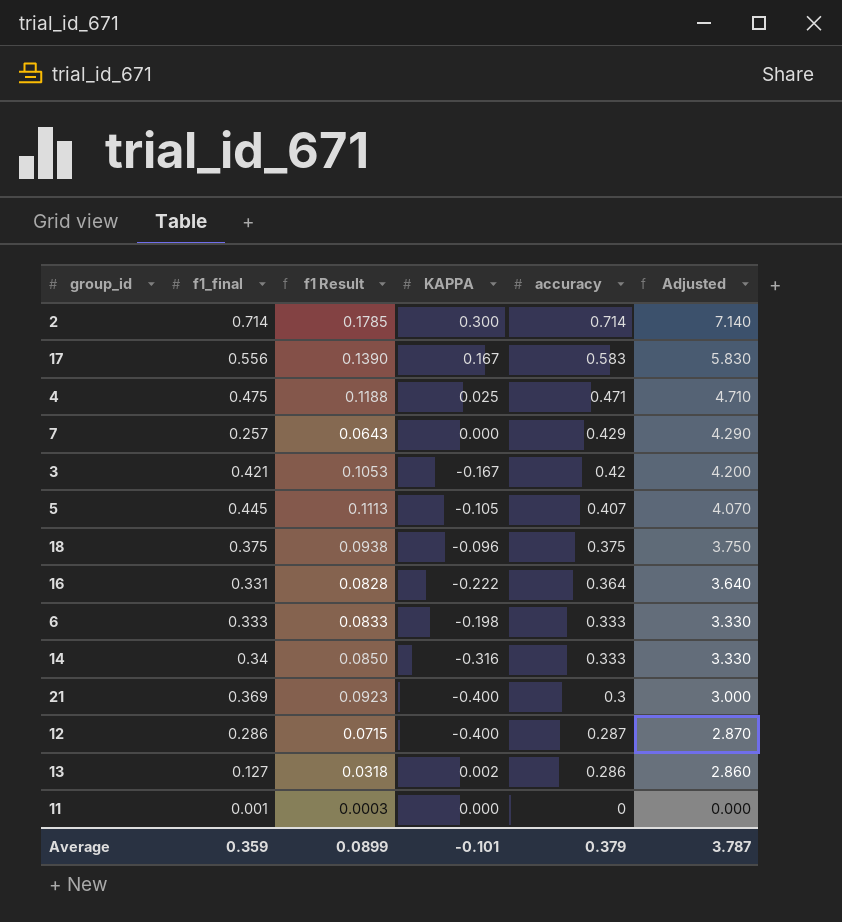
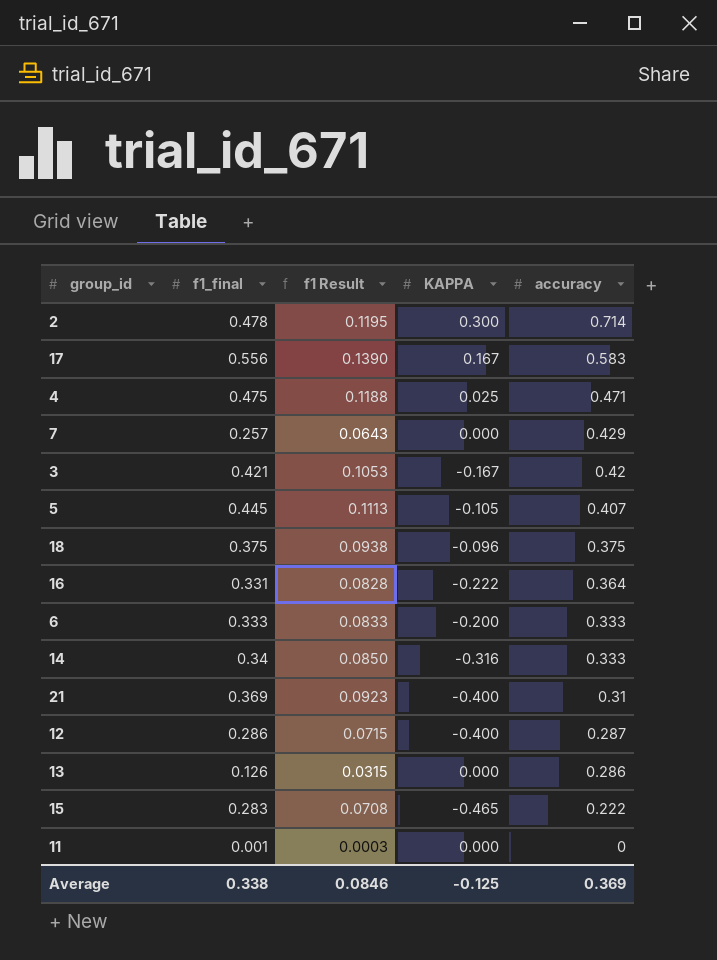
column Adjusted | formula: [accuracy] * 10 -> none
2 | f1_final: 0.714 -> 0.478
2 | f1 Result: 0.1785 -> 0.1195
6 | KAPPA: -0.198 -> -0.200
21 | accuracy: 0.3 -> 0.31
13 | f1_final: 0.127 -> 0.126
13 | f1 Result: 0.0318 -> 0.0315
13 | KAPPA: 0.002 -> 0.000
row 15: none -> 0.283 | 0.0708 | -0.465 | 0.222
Average | f1_final: 0.359 -> 0.338
Average | f1 Result: 0.0899 -> 0.0846
Average | KAPPA: -0.101 -> -0.125
Average | accuracy: 0.379 -> 0.369

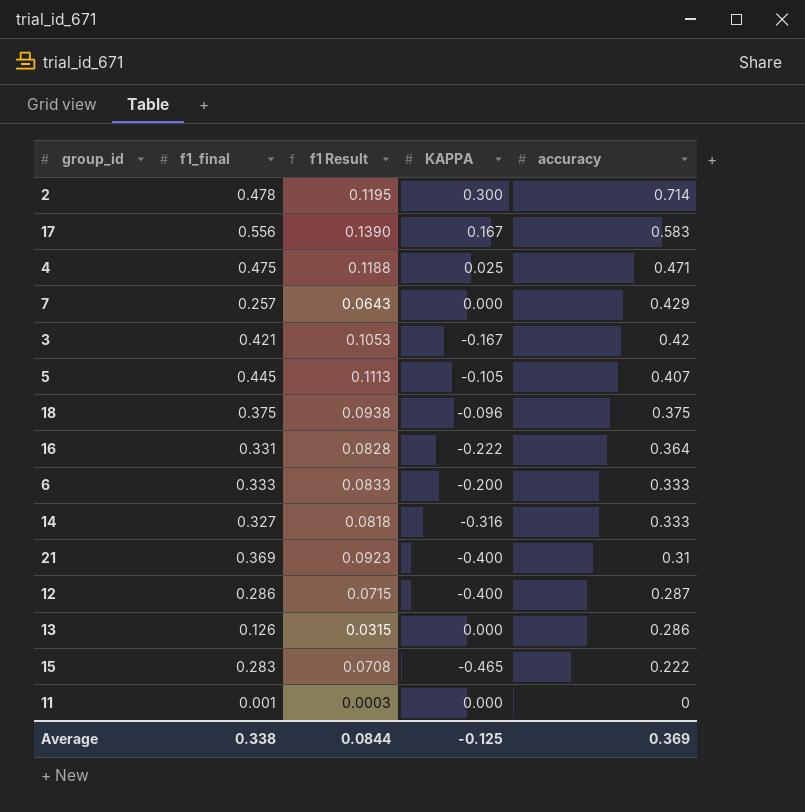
14 | f1_final: 0.34 -> 0.327
14 | f1 Result: 0.0850 -> 0.0818
Average | f1 Result: 0.0846 -> 0.0844

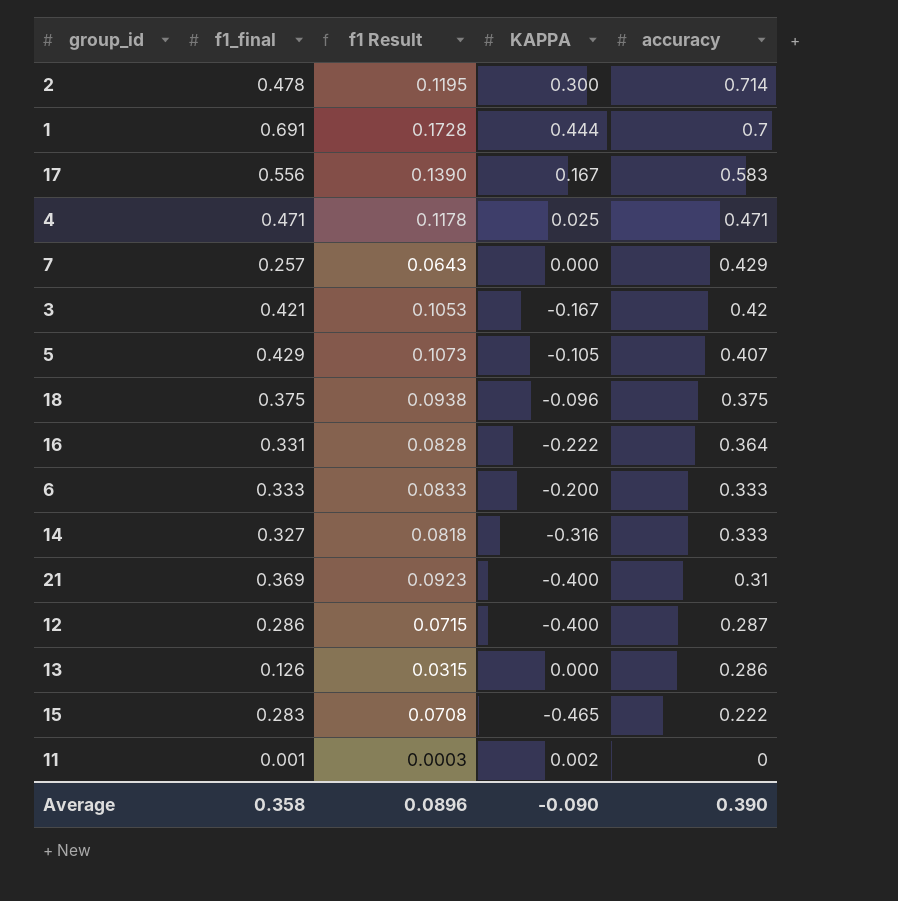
row 1: none -> 0.691 | 0.1728 | 0.444 | 0.7
4 | f1_final: 0.475 -> 0.471
4 | f1 Result: 0.1188 -> 0.1178
5 | f1_final: 0.445 -> 0.429
5 | f1 Result: 0.1113 -> 0.1073
11 | KAPPA: 0.000 -> 0.002
Average | f1_final: 0.338 -> 0.358
Average | f1 Result: 0.0844 -> 0.0896
Average | KAPPA: -0.125 -> -0.090
Average | accuracy: 0.369 -> 0.390

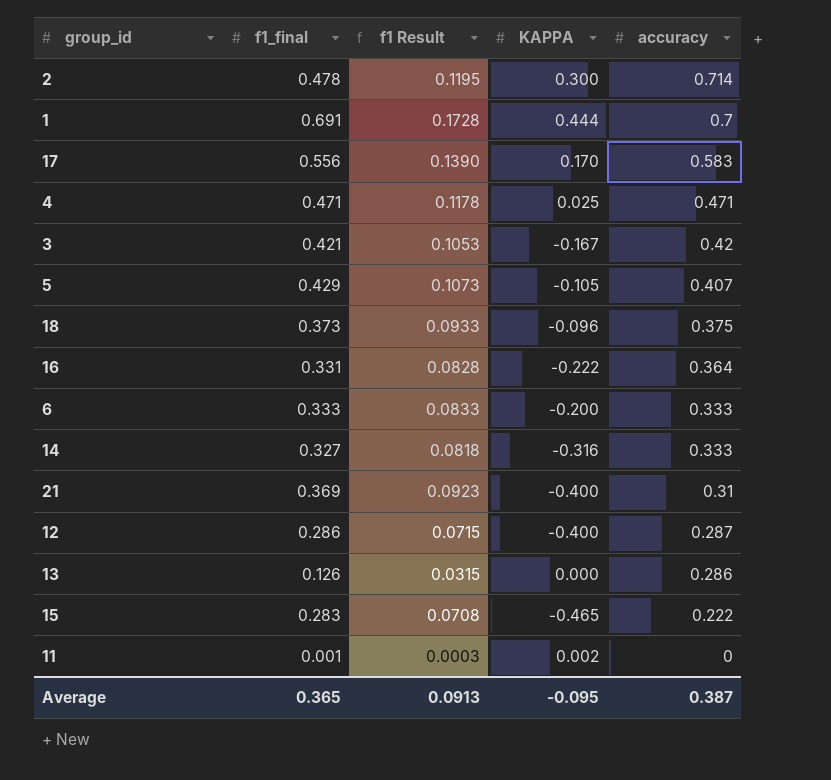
row 7: 0.257 | 0.0643 | 0.000 | 0.429 -> none
17 | KAPPA: 0.167 -> 0.170
18 | f1_final: 0.375 -> 0.373
18 | f1 Result: 0.0938 -> 0.0933
Average | f1_final: 0.358 -> 0.365
Average | f1 Result: 0.0896 -> 0.0913
Average | KAPPA: -0.090 -> -0.095
Average | accuracy: 0.390 -> 0.387

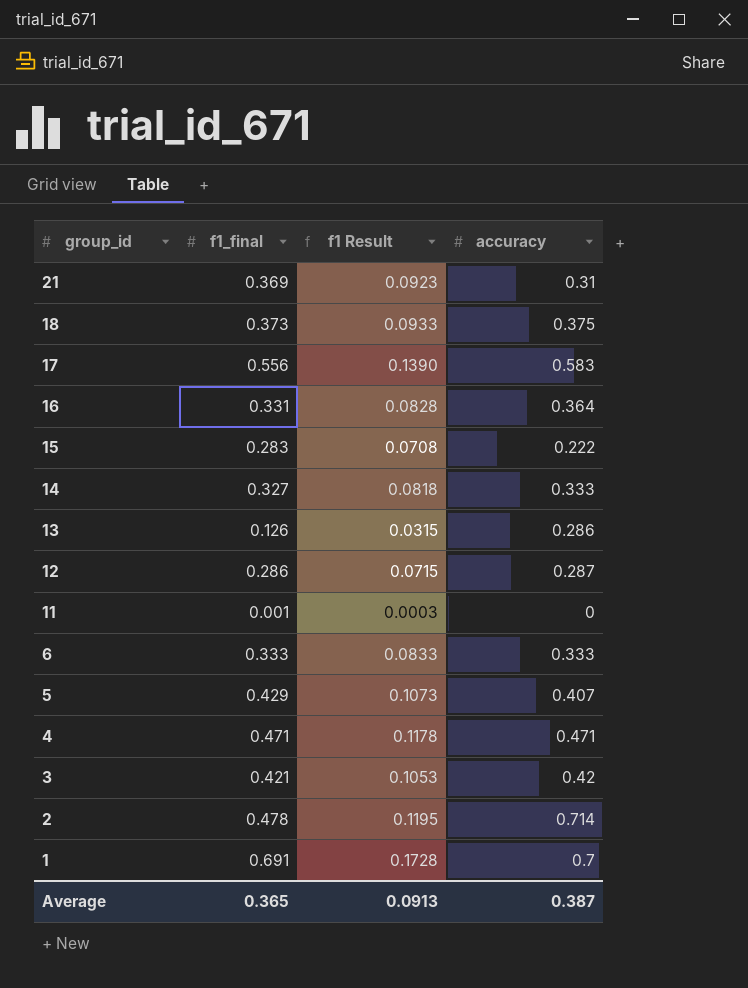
row order: accuracy descending -> group_id descending
column KAPPA | position: 4 -> none

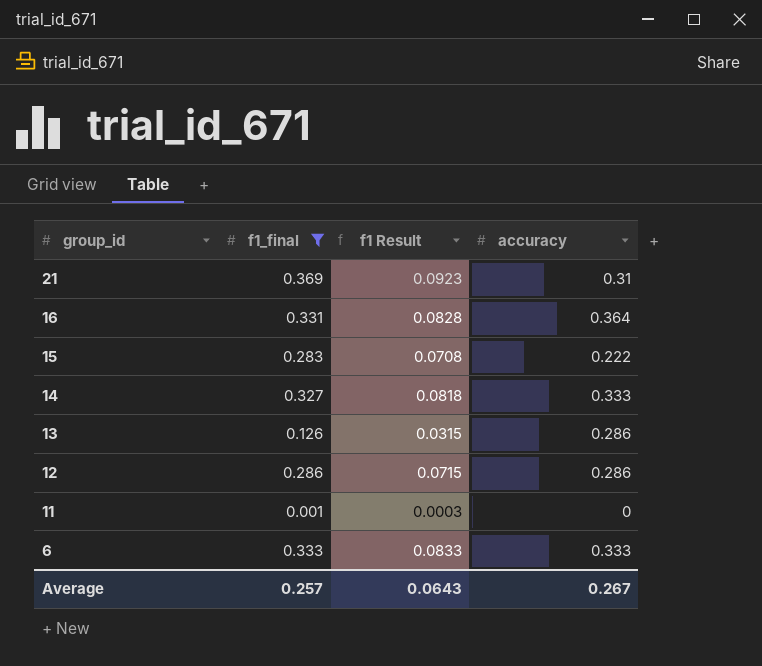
filter: none -> f1_final <= 0.369
12 | accuracy: 0.287 -> 0.286
Average | f1_final: 0.365 -> 0.257
Average | f1 Result: 0.0913 -> 0.0643
Average | accuracy: 0.387 -> 0.267

